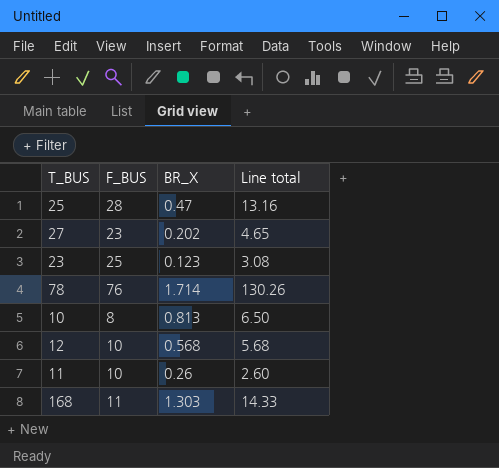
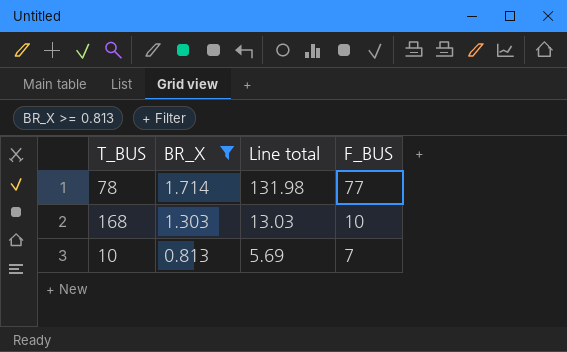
filter: none -> BR_X >= 0.813
row order: none -> BR_X descending
column F_BUS | position: 2 -> 4
78 | Line total: 130.26 -> 131.98
78 | F_BUS: 76 -> 77
168 | Line total: 14.33 -> 13.03
168 | F_BUS: 11 -> 10
10 | Line total: 6.50 -> 5.69
10 | F_BUS: 8 -> 7

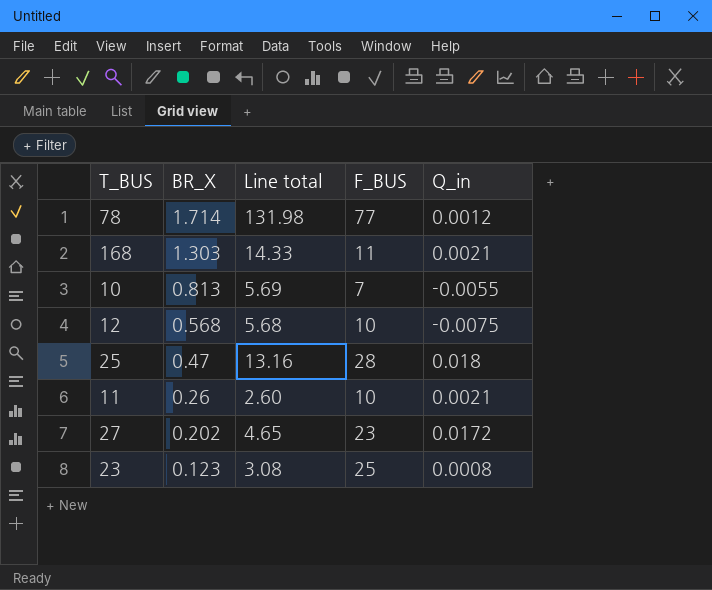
filter: BR_X >= 0.813 -> none
column Q_in | position: none -> 5
168 | Line total: 13.03 -> 14.33
168 | F_BUS: 10 -> 11

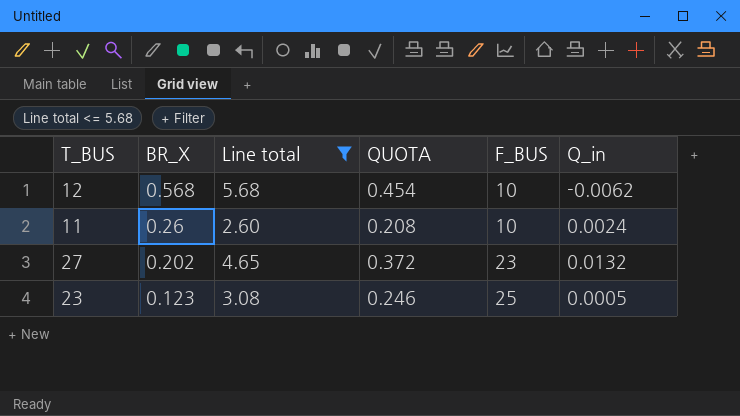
filter: none -> Line total <= 5.68
column QUOTA | formula: none -> [Line total] * 0.08
12 | Q_in: -0.0075 -> -0.0062
11 | Q_in: 0.0021 -> 0.0024
27 | Q_in: 0.0172 -> 0.0132
23 | Q_in: 0.0008 -> 0.0005

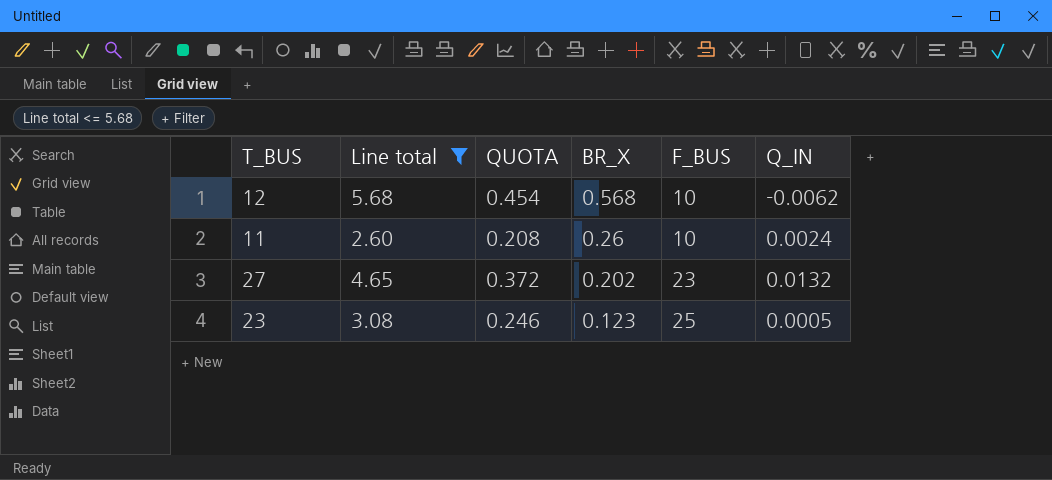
column BR_X | position: 2 -> 4
column name: Q_in -> Q_IN

